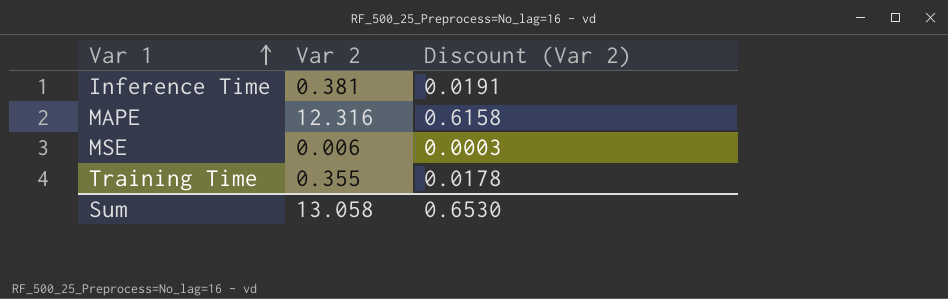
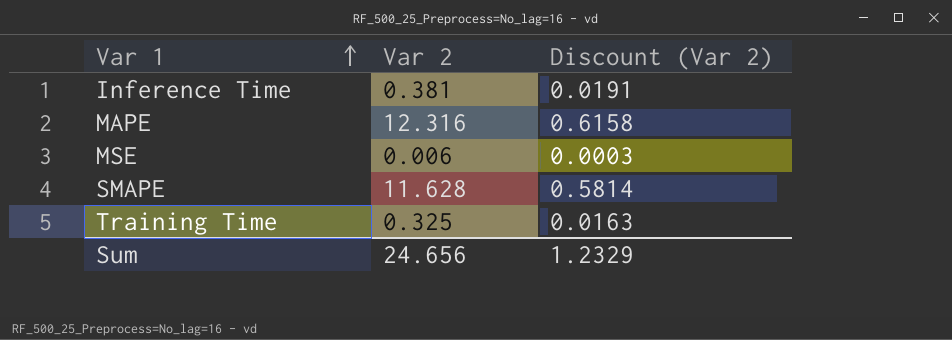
row SMAPE: none -> 11.628 | 0.5814
Training Time | Var 2: 0.355 -> 0.325
Training Time | Discount (Var 2): 0.0178 -> 0.0163
Sum | Var 2: 13.058 -> 24.656
Sum | Discount (Var 2): 0.6530 -> 1.2329

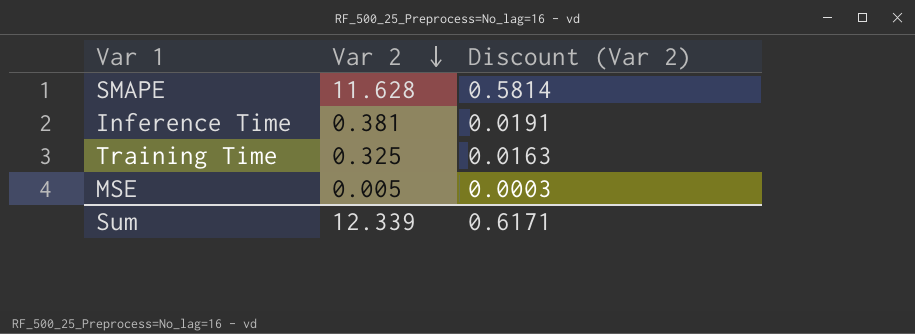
row order: Var 1 ascending -> Var 2 descending
row MAPE: 12.316 | 0.6158 -> none
MSE | Var 2: 0.006 -> 0.005
Sum | Var 2: 24.656 -> 12.339
Sum | Discount (Var 2): 1.2329 -> 0.6171

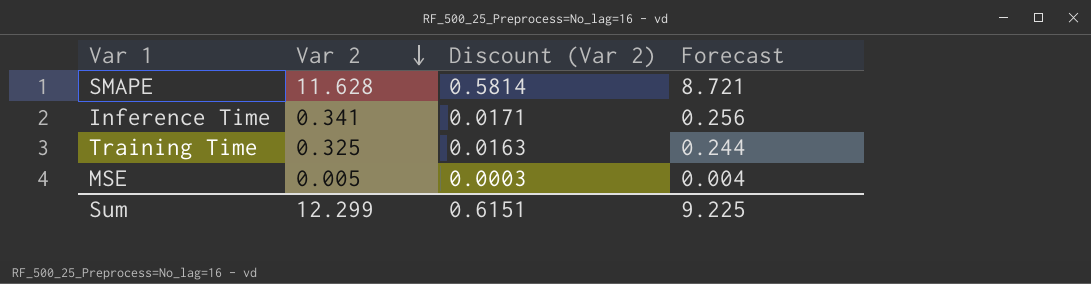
column Forecast | formula: none -> [Var 2] * 0.75
Inference Time | Var 2: 0.381 -> 0.341
Inference Time | Discount (Var 2): 0.0191 -> 0.0171
Sum | Var 2: 12.339 -> 12.299
Sum | Discount (Var 2): 0.6171 -> 0.6151

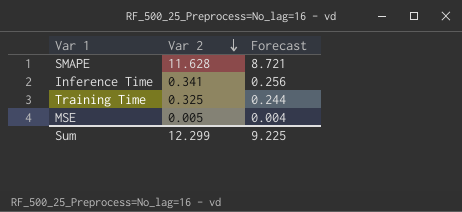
column Discount (Var 2) | formula: [Var 2] * 0.05 -> none

